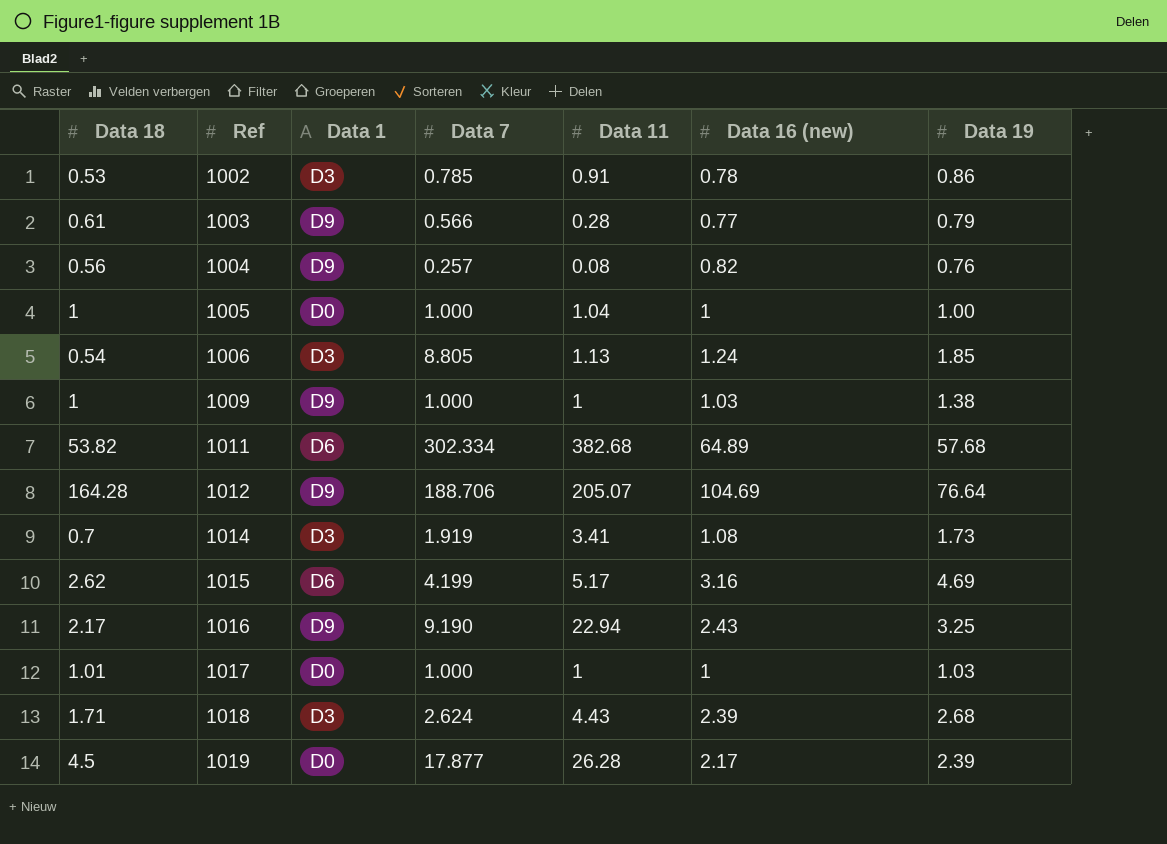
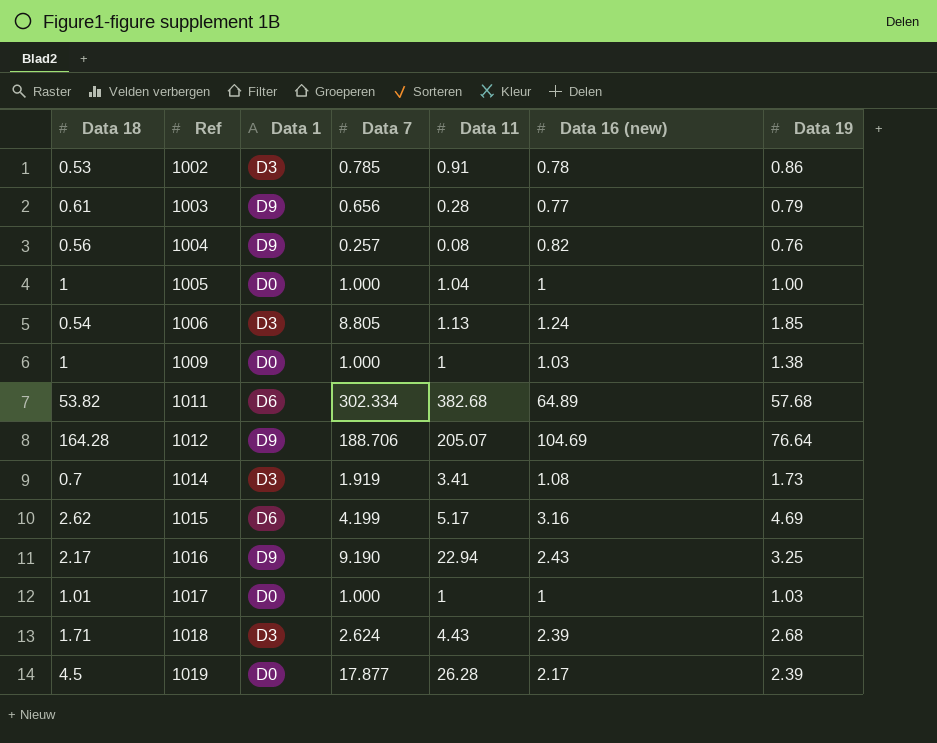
1003 | Data 7: 0.566 -> 0.656
1009 | Data 1: D9 -> D0

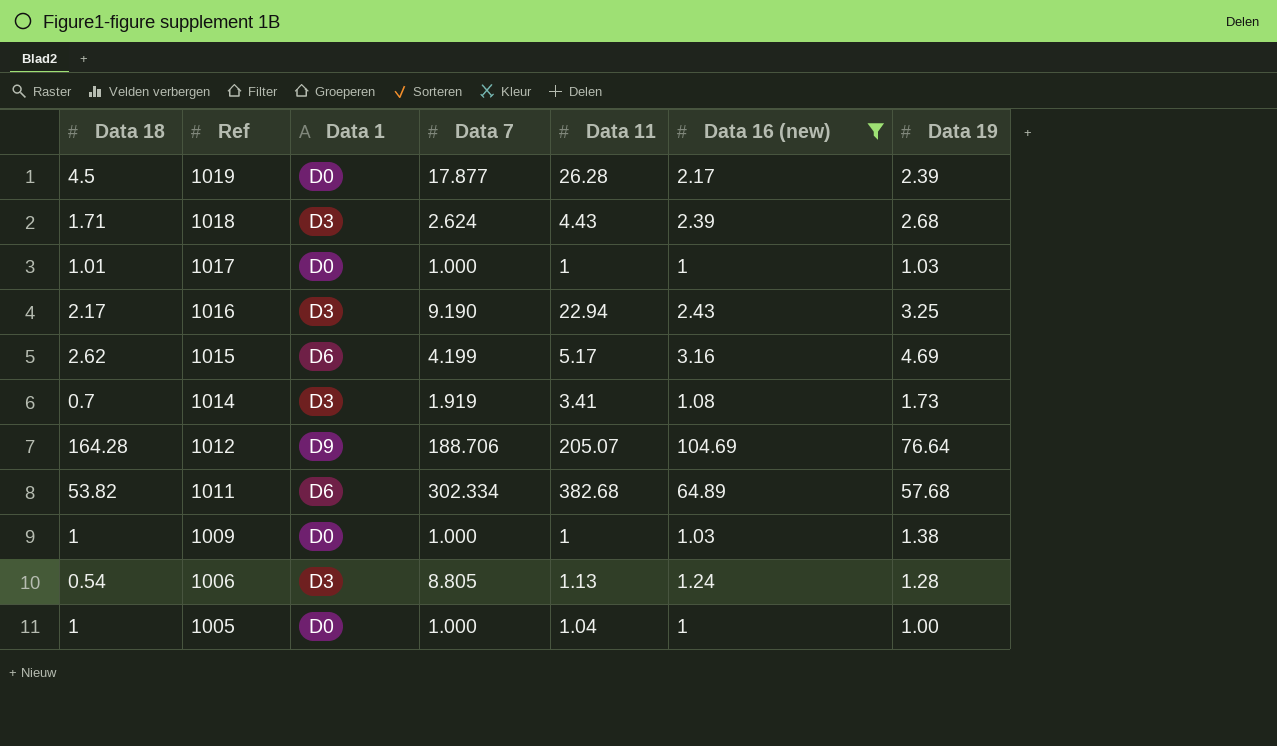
filter: none -> Data 16 (new) >= 1
row order: Ref ascending -> Ref descending
1016 | Data 1: D9 -> D3
1006 | Data 19: 1.85 -> 1.28

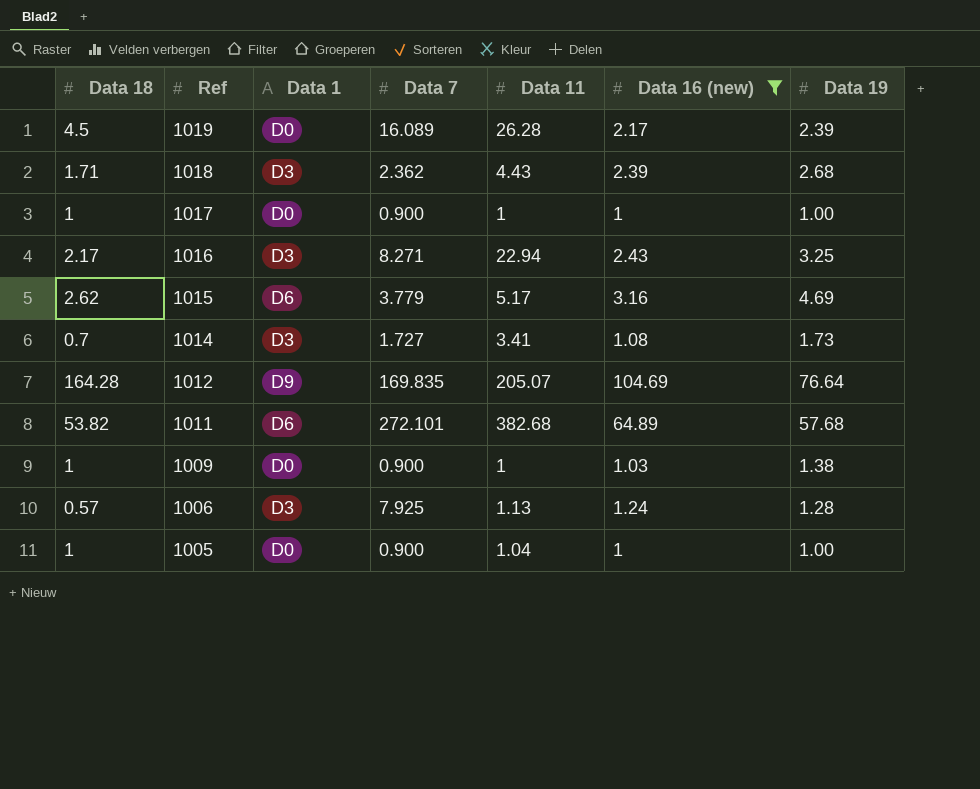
1019 | Data 7: 17.877 -> 16.089
1018 | Data 7: 2.624 -> 2.362
1017 | Data 18: 1.01 -> 1
1017 | Data 7: 1.000 -> 0.900
1017 | Data 19: 1.03 -> 1.00
1016 | Data 7: 9.190 -> 8.271
1015 | Data 7: 4.199 -> 3.779
1014 | Data 7: 1.919 -> 1.727
1012 | Data 7: 188.706 -> 169.835
1011 | Data 7: 302.334 -> 272.101
1009 | Data 7: 1.000 -> 0.900
1006 | Data 18: 0.54 -> 0.57
1006 | Data 7: 8.805 -> 7.925
1005 | Data 7: 1.000 -> 0.900

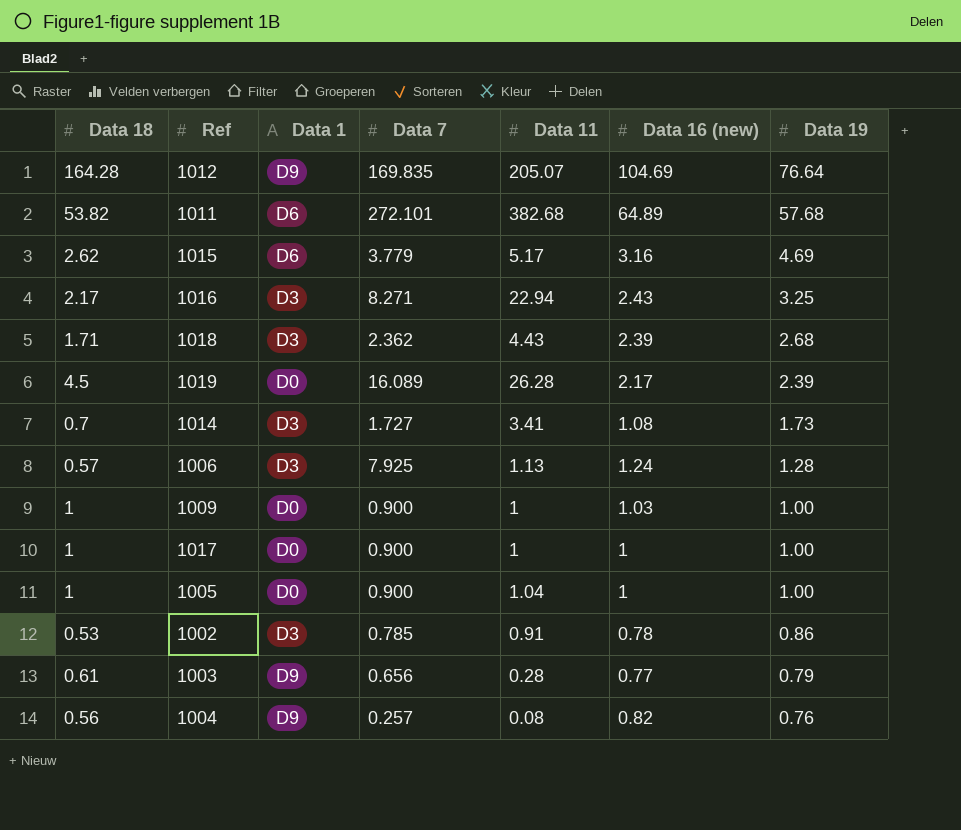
filter: Data 16 (new) >= 1 -> none
row order: Ref descending -> Data 19 descending
1009 | Data 19: 1.38 -> 1.00

